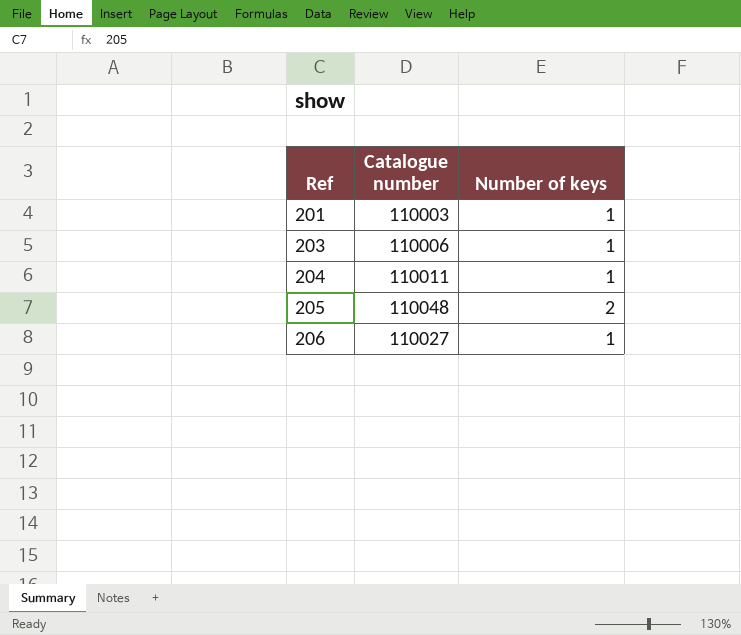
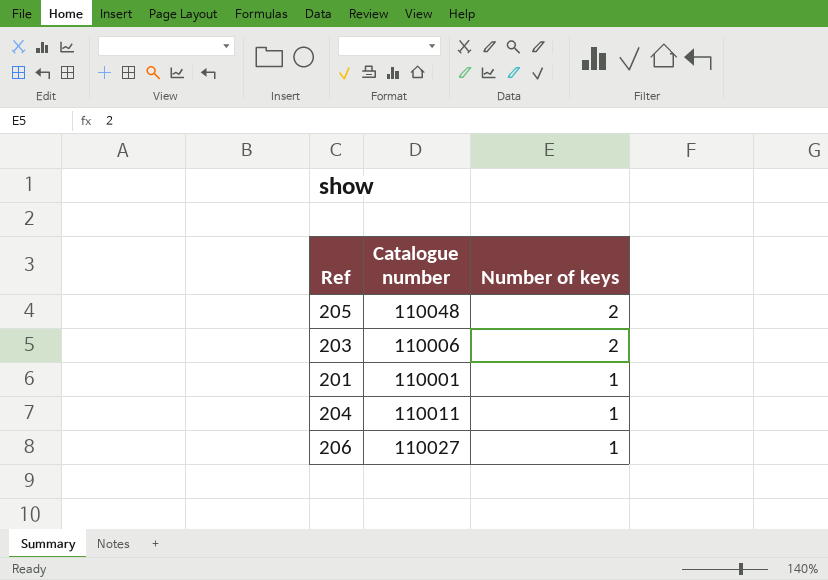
row order: Ref ascending -> Number of keys descending
203 | Number of keys: 1 -> 2
201 | Catalogue number: 110003 -> 110001

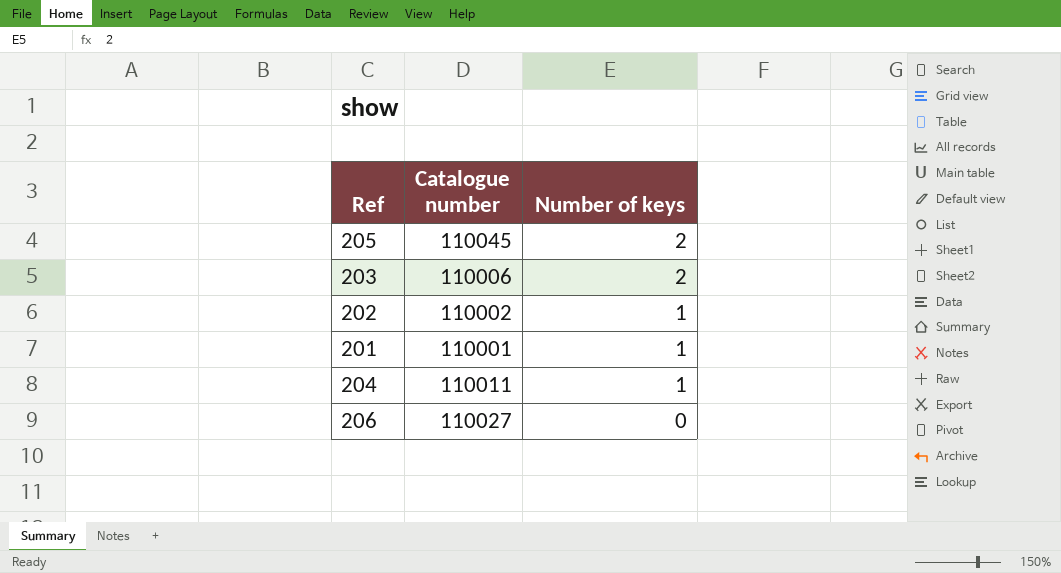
205 | Catalogue number: 110048 -> 110045
row 202: none -> 110002 | 1
206 | Number of keys: 1 -> 0

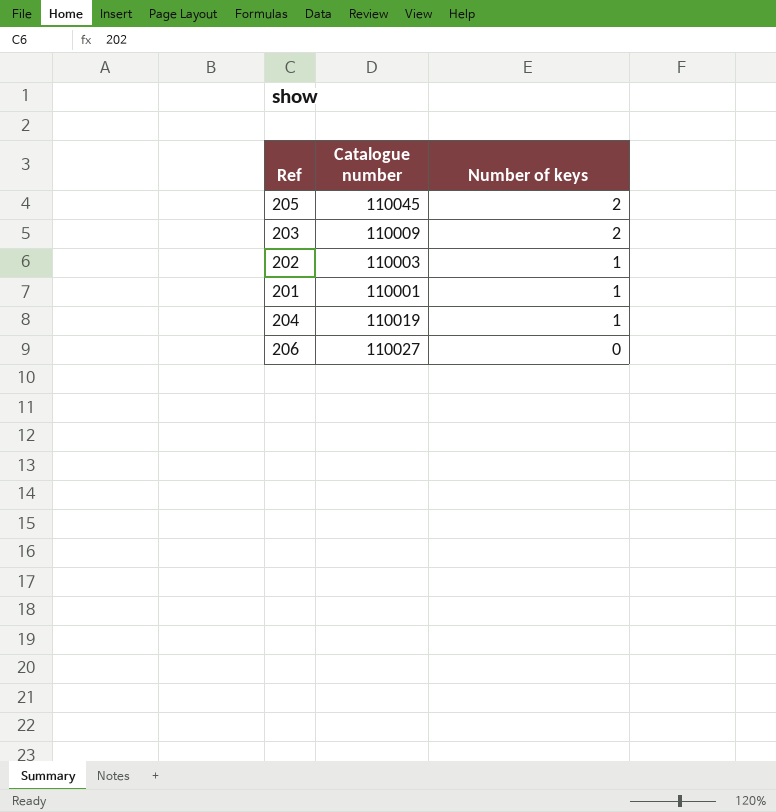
203 | Catalogue number: 110006 -> 110009
202 | Catalogue number: 110002 -> 110003
204 | Catalogue number: 110011 -> 110019

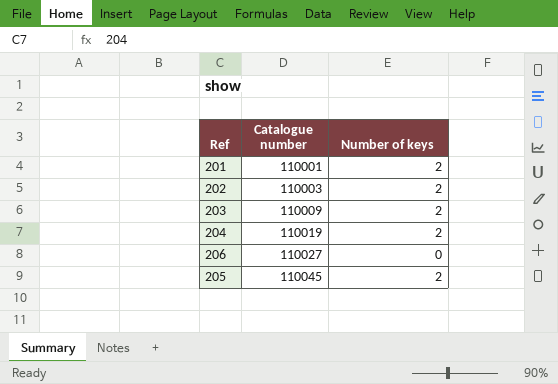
row order: Number of keys descending -> Catalogue number ascending
201 | Number of keys: 1 -> 2
202 | Number of keys: 1 -> 2
204 | Number of keys: 1 -> 2

